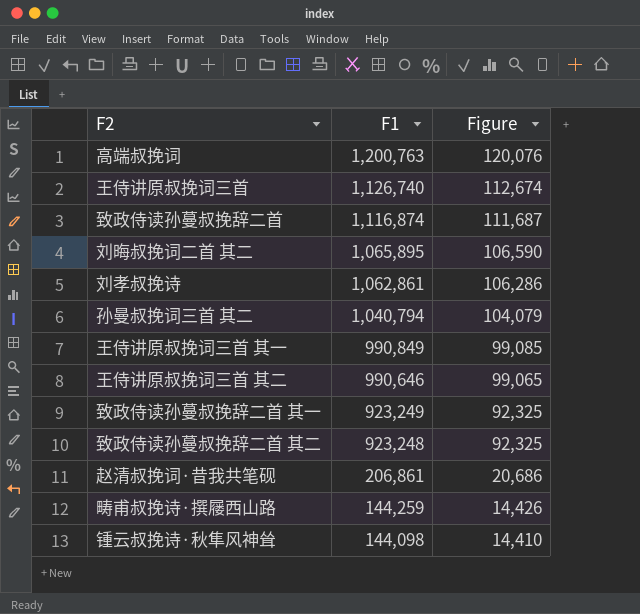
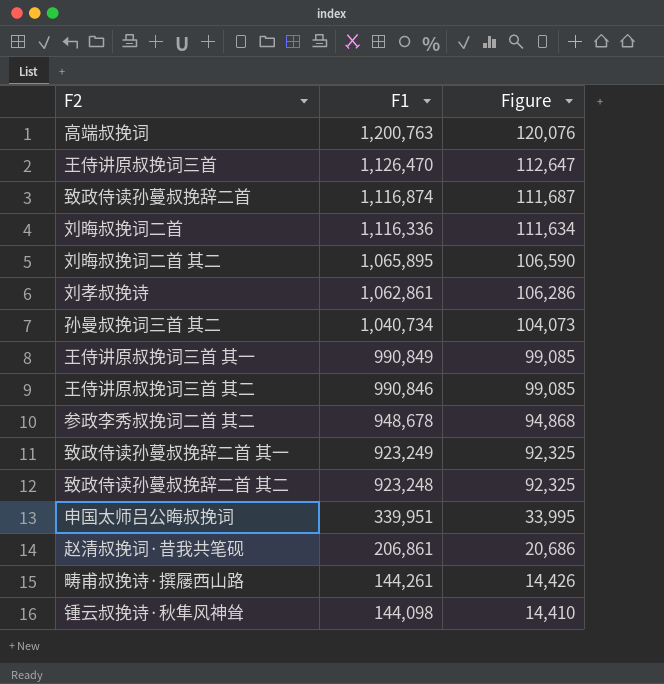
王侍讲原叔挽词三首 | F1: 1,126,740 -> 1,126,470
王侍讲原叔挽词三首 | Figure: 112,674 -> 112,647
row 刘晦叔挽词二首: none -> 1,116,336 | 111,634
孙曼叔挽词三首 其二 | F1: 1,040,794 -> 1,040,734
孙曼叔挽词三首 其二 | Figure: 104,079 -> 104,073
王侍讲原叔挽词三首 其二 | F1: 990,646 -> 990,846
王侍讲原叔挽词三首 其二 | Figure: 99,065 -> 99,085
row 参政李秀叔挽词二首 其二: none -> 948,678 | 94,868
row 申国太师吕公晦叔挽词: none -> 339,951 | 33,995
畴甫叔挽诗·撰屦西山路 | F1: 144,259 -> 144,261

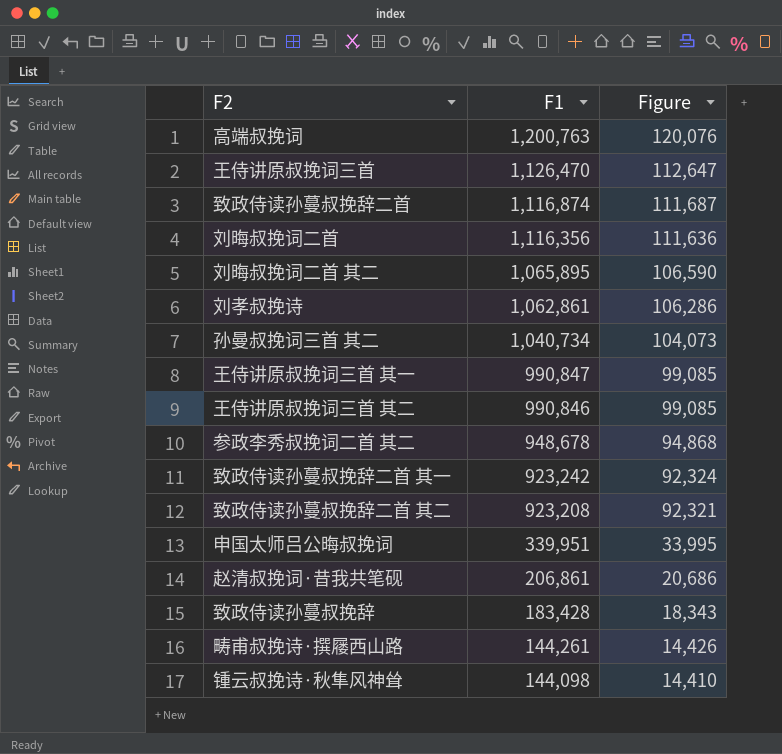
刘晦叔挽词二首 | F1: 1,116,336 -> 1,116,356
刘晦叔挽词二首 | Figure: 111,634 -> 111,636
王侍讲原叔挽词三首 其一 | F1: 990,849 -> 990,847
致政侍读孙蔓叔挽辞二首 其一 | F1: 923,249 -> 923,242
致政侍读孙蔓叔挽辞二首 其一 | Figure: 92,325 -> 92,324
致政侍读孙蔓叔挽辞二首 其二 | F1: 923,248 -> 923,208
致政侍读孙蔓叔挽辞二首 其二 | Figure: 92,325 -> 92,321
row 致政侍读孙蔓叔挽辞: none -> 183,428 | 18,343

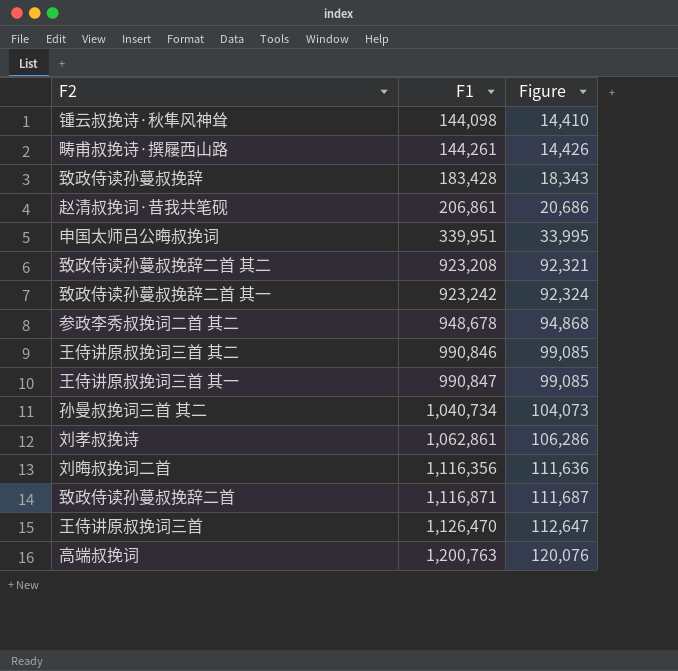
row order: F1 descending -> F1 ascending
row 刘晦叔挽词二首 其二: 1,065,895 | 106,590 -> none
致政侍读孙蔓叔挽辞二首 | F1: 1,116,874 -> 1,116,871

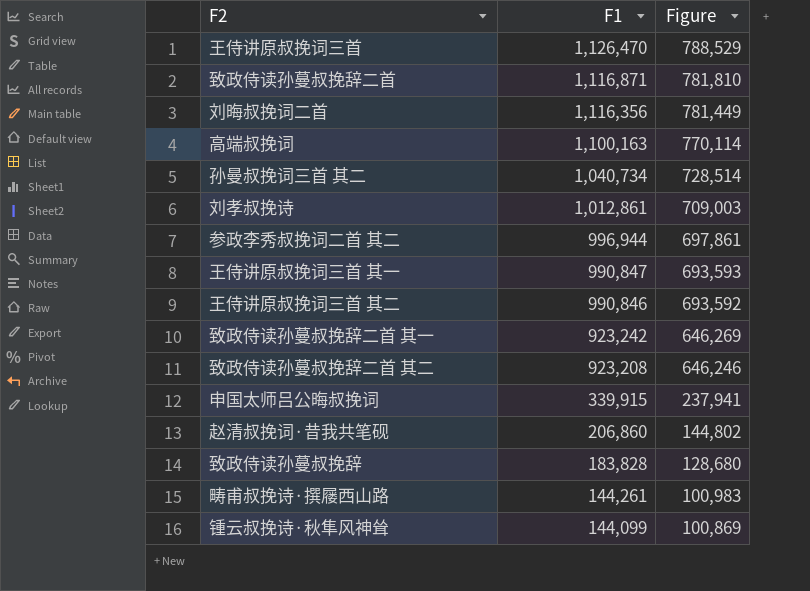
row order: F1 ascending -> F1 descending
column Figure | formula: [F1] * 0.1 -> [F1] * 0.7
高端叔挽词 | F1: 1,200,763 -> 1,100,163
刘孝叔挽诗 | F1: 1,062,861 -> 1,012,861
参政李秀叔挽词二首 其二 | F1: 948,678 -> 996,944
申国太师吕公晦叔挽词 | F1: 339,951 -> 339,915
赵清叔挽词·昔我共笔砚 | F1: 206,861 -> 206,860
致政侍读孙蔓叔挽辞 | F1: 183,428 -> 183,828
锺云叔挽诗·秋隼风神耸 | F1: 144,098 -> 144,099

